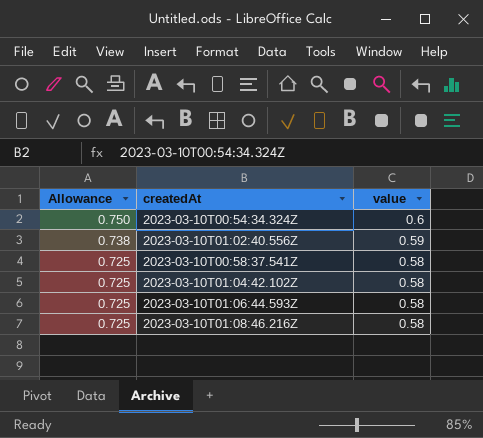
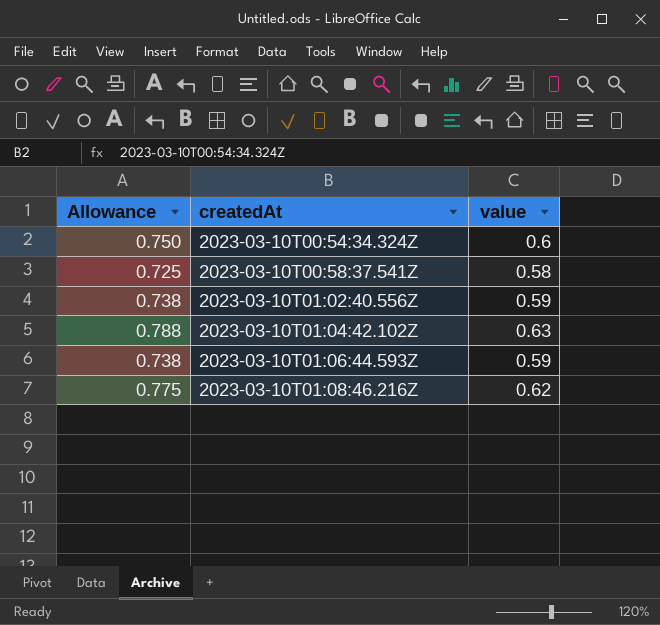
row order: Allowance descending -> createdAt ascending
2023-03-10T01:04:42.102Z | Allowance: 0.725 -> 0.788
2023-03-10T01:04:42.102Z | value: 0.58 -> 0.63
2023-03-10T01:06:44.593Z | Allowance: 0.725 -> 0.738
2023-03-10T01:06:44.593Z | value: 0.58 -> 0.59
2023-03-10T01:08:46.216Z | Allowance: 0.725 -> 0.775
2023-03-10T01:08:46.216Z | value: 0.58 -> 0.62

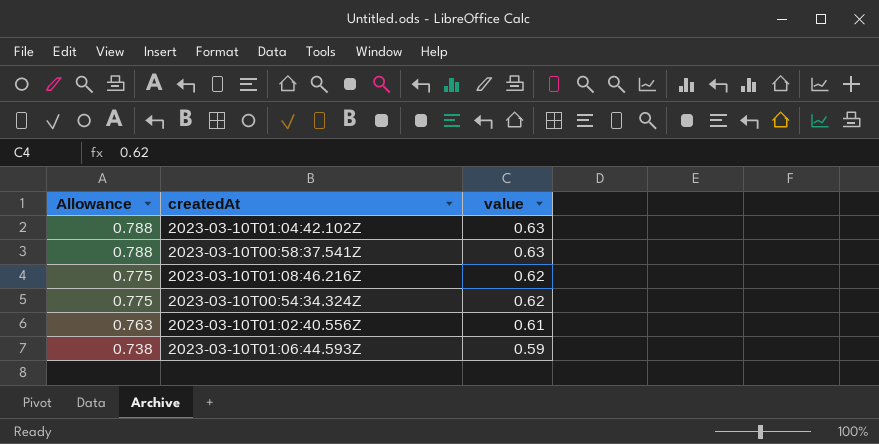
row order: createdAt ascending -> Allowance descending
2023-03-10T00:58:37.541Z | Allowance: 0.725 -> 0.788
2023-03-10T00:58:37.541Z | value: 0.58 -> 0.63
2023-03-10T00:54:34.324Z | Allowance: 0.750 -> 0.775
2023-03-10T00:54:34.324Z | value: 0.6 -> 0.62
2023-03-10T01:02:40.556Z | Allowance: 0.738 -> 0.763
2023-03-10T01:02:40.556Z | value: 0.59 -> 0.61

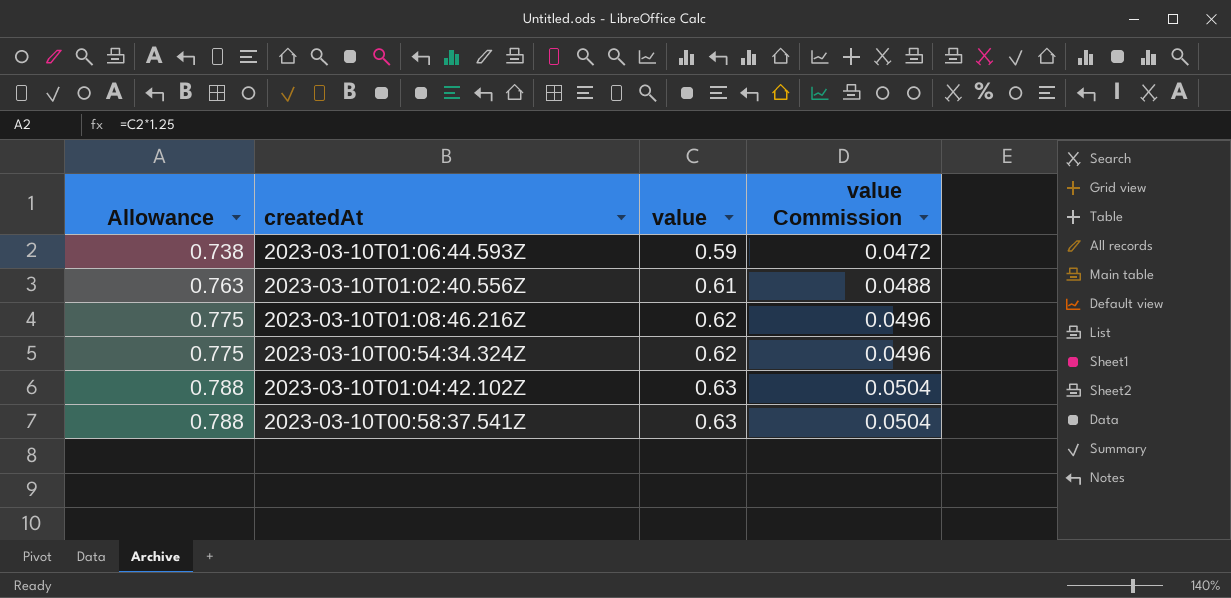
row order: Allowance descending -> Allowance ascending
column value Commission | formula: none -> [value] * 0.08

